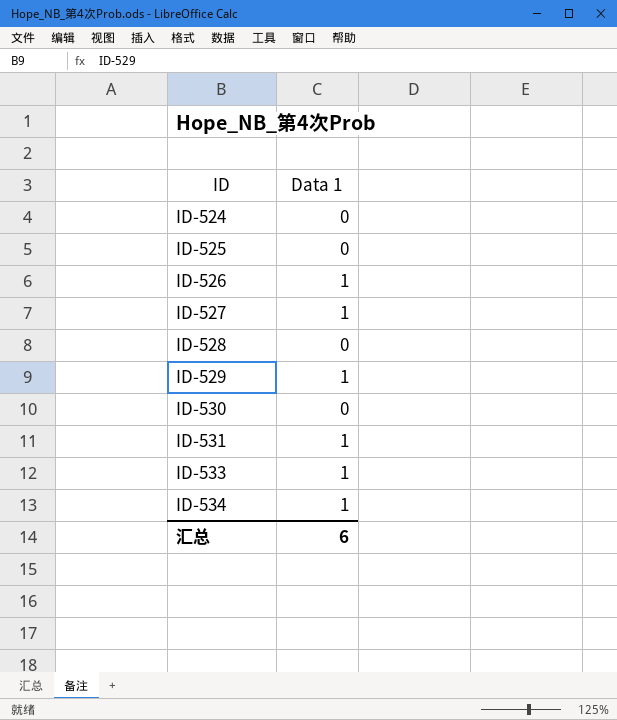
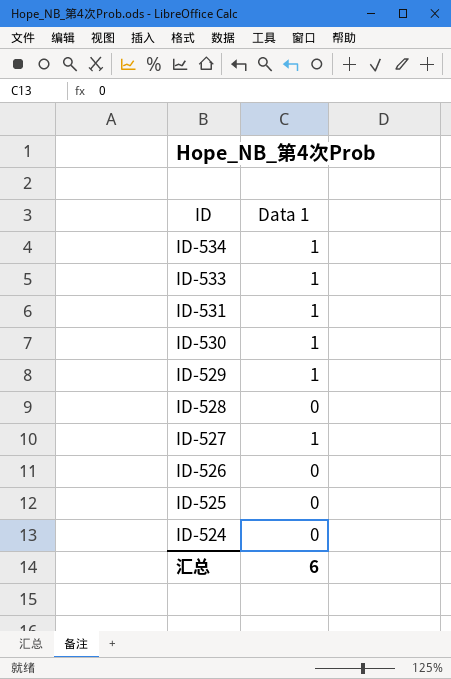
row order: ID ascending -> ID descending
ID-530 | Data 1: 0 -> 1
ID-526 | Data 1: 1 -> 0

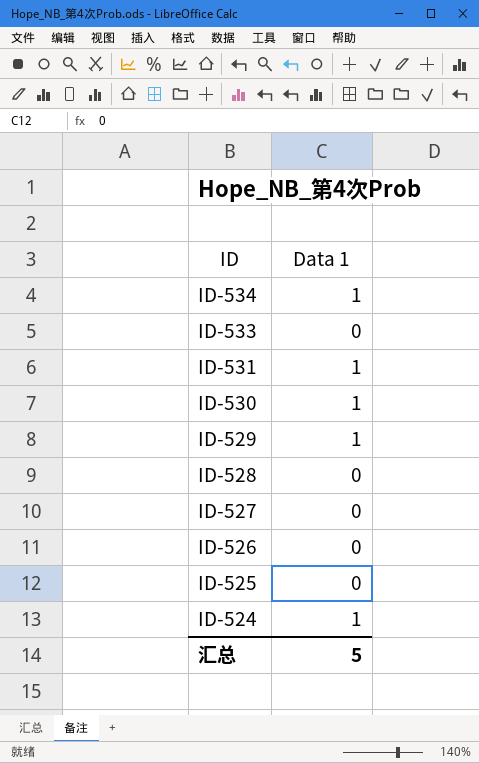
ID-533 | Data 1: 1 -> 0
ID-527 | Data 1: 1 -> 0
ID-524 | Data 1: 0 -> 1
汇总 | Data 1: 6 -> 5

